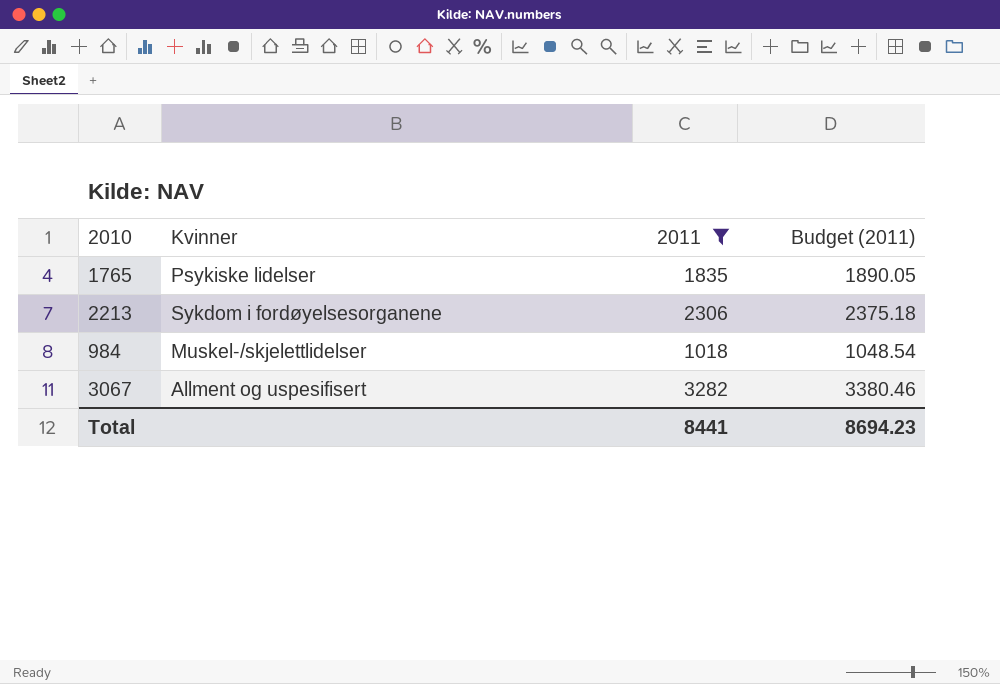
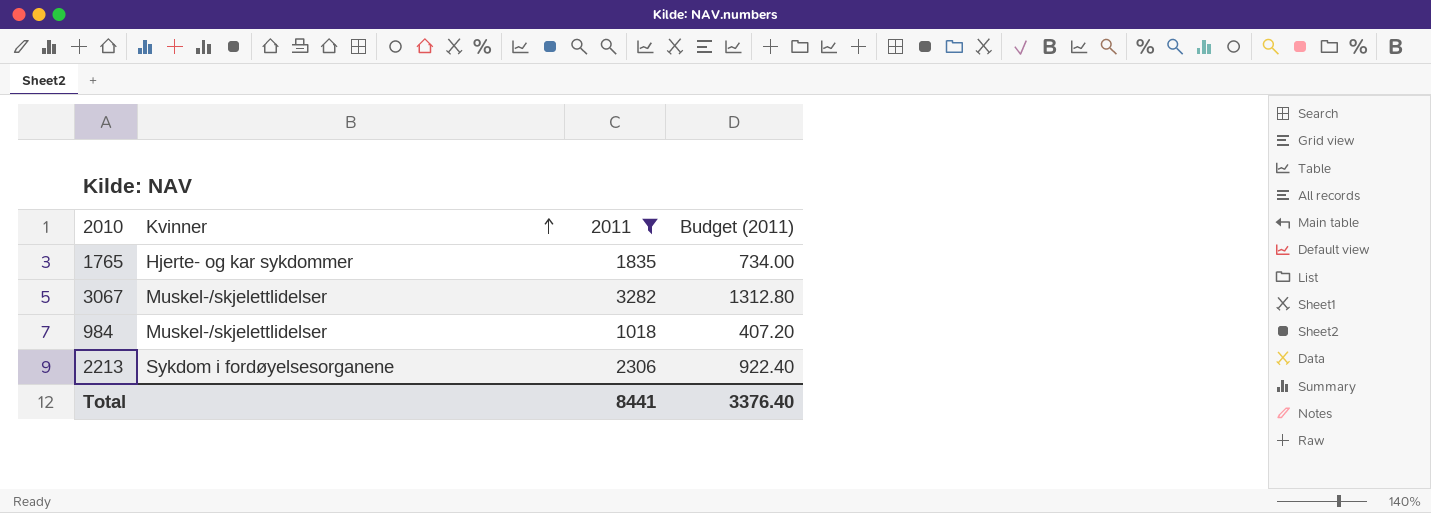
row order: none -> Kvinner ascending
column Budget (2011) | formula: [2011] * 1.03 -> [2011] * 0.4
1765 | Kvinner: Psykiske lidelser -> Hjerte- og kar sykdommer
3067 | Kvinner: Allment og uspesifisert -> Muskel-/skjelettlidelser
Total | Budget (2011): 8694.23 -> 3376.40

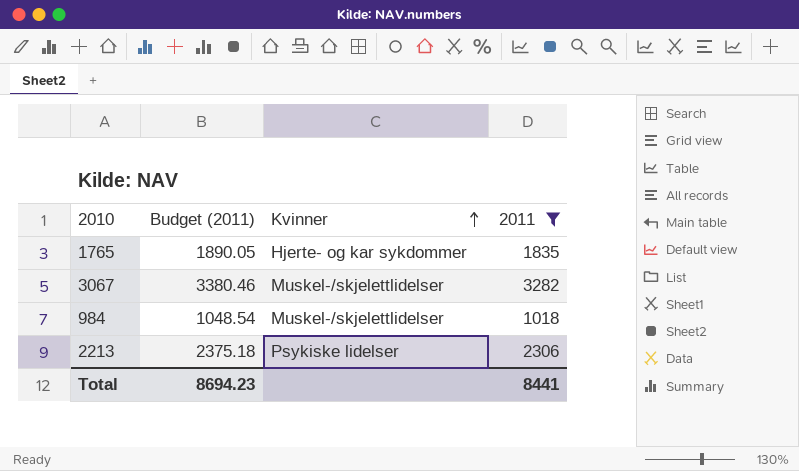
column Budget (2011) | formula: [2011] * 0.4 -> [2011] * 1.03
column Budget (2011) | position: 4 -> 2
2213 | Kvinner: Sykdom i fordøyelsesorganene -> Psykiske lidelser
Total | Budget (2011): 3376.40 -> 8694.23

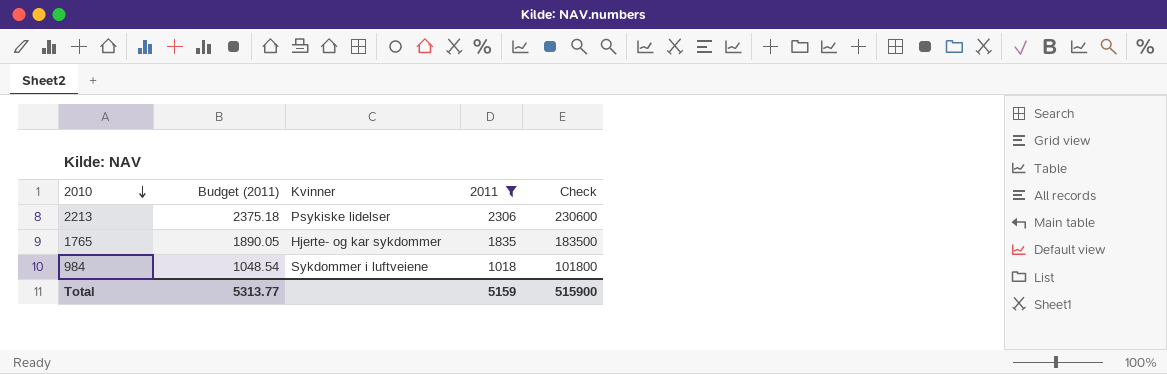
row order: Kvinner ascending -> 2010 descending
column Check | formula: none -> [2011] * 100
row 3067: 3380.46 | Muskel-/skjelettlidelser | 3282 -> none
984 | Kvinner: Muskel-/skjelettlidelser -> Sykdommer i luftveiene
Total | Budget (2011): 8694.23 -> 5313.77
Total | 2011: 8441 -> 5159

